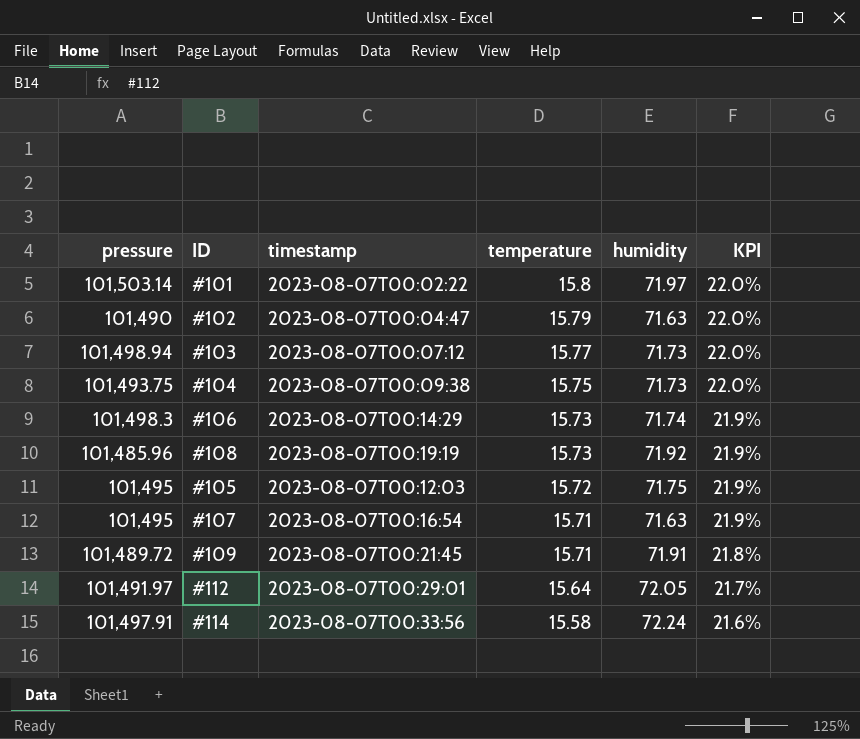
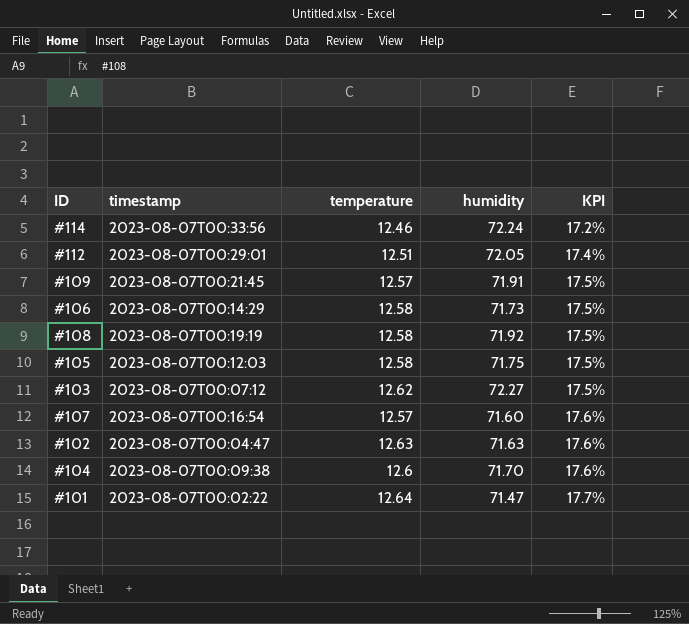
row order: temperature descending -> KPI ascending
column pressure | position: 1 -> none
#114 | temperature: 15.58 -> 12.46
#114 | KPI: 21.6% -> 17.2%
#112 | temperature: 15.64 -> 12.51
#112 | KPI: 21.7% -> 17.4%
#109 | temperature: 15.71 -> 12.57
#109 | KPI: 21.8% -> 17.5%
#106 | temperature: 15.73 -> 12.58
#106 | humidity: 71.74 -> 71.73
#106 | KPI: 21.9% -> 17.5%
#108 | temperature: 15.73 -> 12.58
#108 | KPI: 21.9% -> 17.5%
#105 | temperature: 15.72 -> 12.58
#105 | KPI: 21.9% -> 17.5%
#103 | temperature: 15.77 -> 12.62
#103 | humidity: 71.73 -> 72.27
#103 | KPI: 22.0% -> 17.5%
#107 | temperature: 15.71 -> 12.57
#107 | humidity: 71.63 -> 71.60
#107 | KPI: 21.9% -> 17.6%
#102 | temperature: 15.79 -> 12.63
#102 | KPI: 22.0% -> 17.6%
#104 | temperature: 15.75 -> 12.6
#104 | humidity: 71.73 -> 71.70
#104 | KPI: 22.0% -> 17.6%
#101 | temperature: 15.8 -> 12.64
#101 | humidity: 71.97 -> 71.47
#101 | KPI: 22.0% -> 17.7%

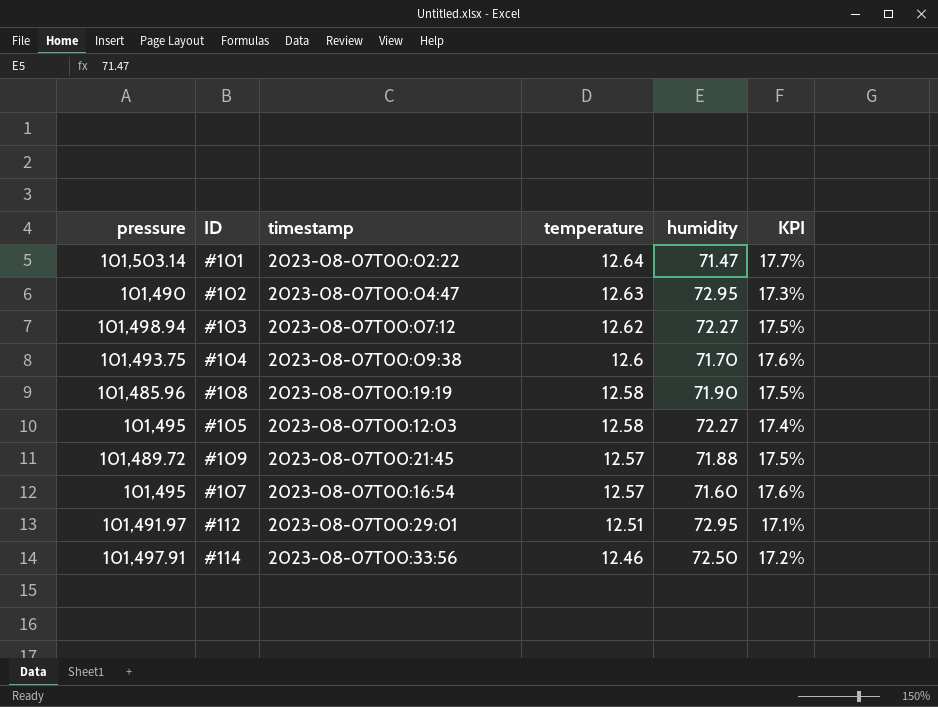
row order: KPI ascending -> temperature descending
column pressure | position: none -> 1
row #106: 2023-08-07T00:14:29 | 12.58 | 71.73 | 17.5% -> none
#102 | humidity: 71.63 -> 72.95
#102 | KPI: 17.6% -> 17.3%
#108 | humidity: 71.92 -> 71.90
#105 | humidity: 71.75 -> 72.27
#105 | KPI: 17.5% -> 17.4%
#109 | humidity: 71.91 -> 71.88
#112 | humidity: 72.05 -> 72.95
#112 | KPI: 17.4% -> 17.1%
#114 | humidity: 72.24 -> 72.50

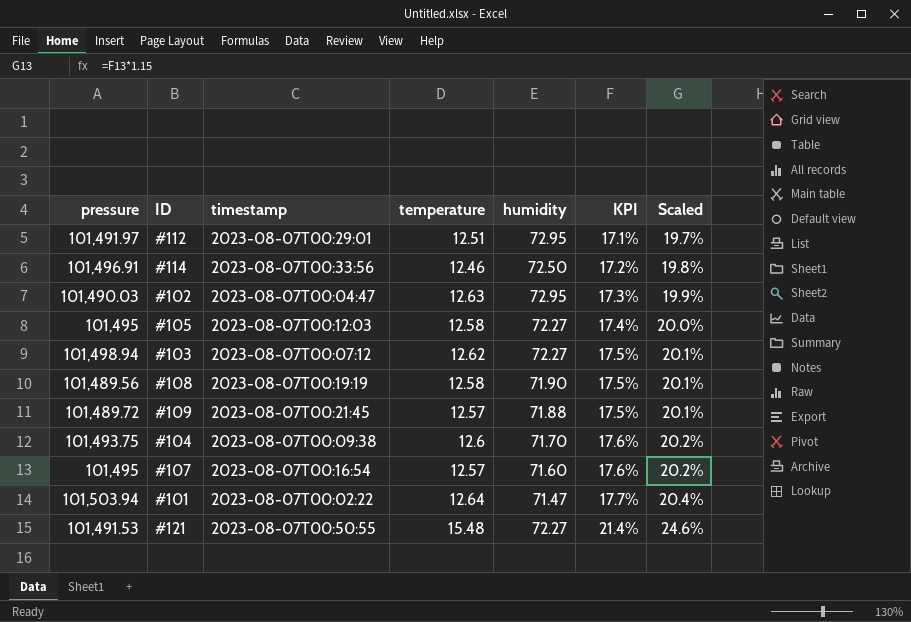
row order: temperature descending -> KPI ascending
column Scaled | formula: none -> [KPI] * 1.15
#114 | pressure: 101,497.91 -> 101,496.91
#102 | pressure: 101,490 -> 101,490.03
#108 | pressure: 101,485.96 -> 101,489.56
#101 | pressure: 101,503.14 -> 101,503.94
row #121: none -> 101,491.53 | 2023-08-07T00:50:55 | 15.48 | 72.27 | 21.4% | 24.6%

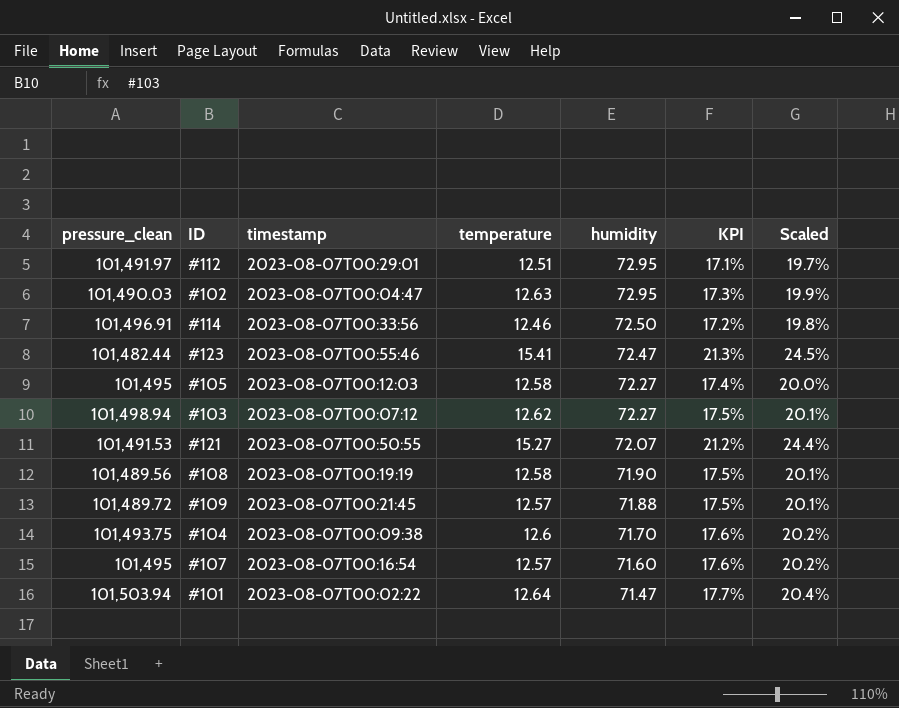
row order: KPI ascending -> humidity descending
column name: pressure -> pressure_clean
row #123: none -> 101,482.44 | 2023-08-07T00:55:46 | 15.41 | 72.47 | 21.3% | 24.5%
#121 | temperature: 15.48 -> 15.27
#121 | humidity: 72.27 -> 72.07
#121 | KPI: 21.4% -> 21.2%
#121 | Scaled: 24.6% -> 24.4%

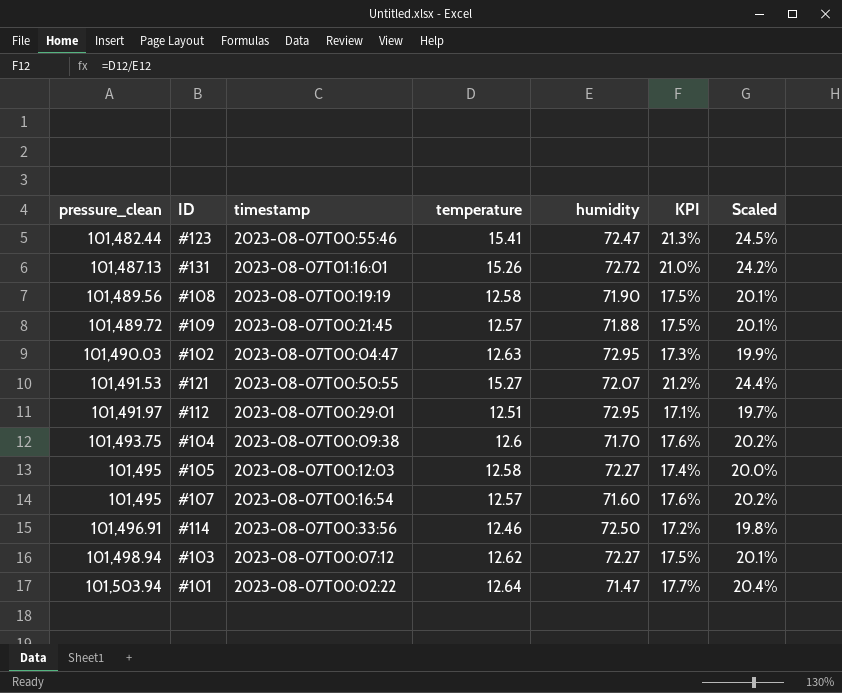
row order: humidity descending -> pressure_clean ascending
row #131: none -> 101,487.13 | 2023-08-07T01:16:01 | 15.26 | 72.72 | 21.0% | 24.2%

